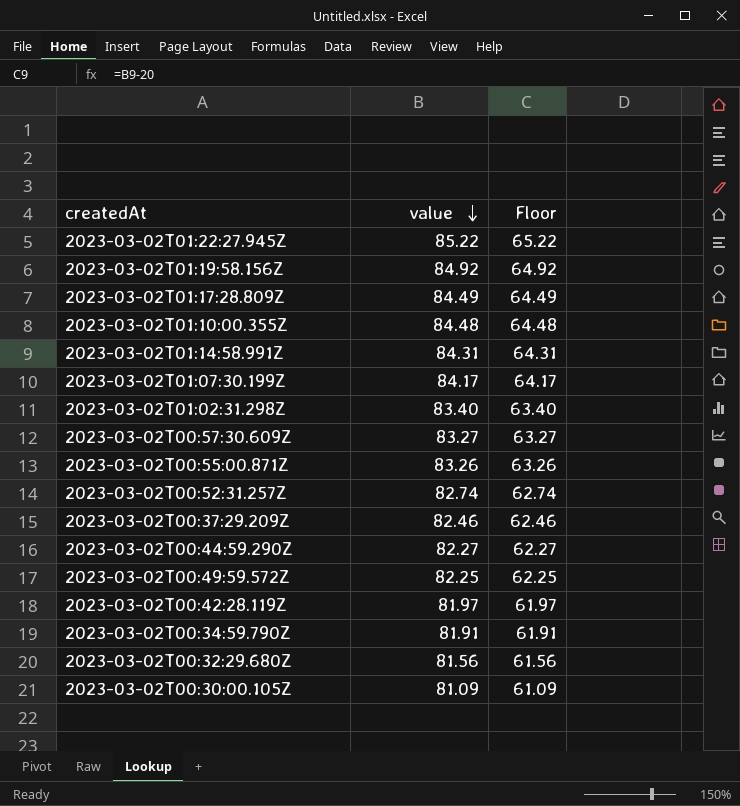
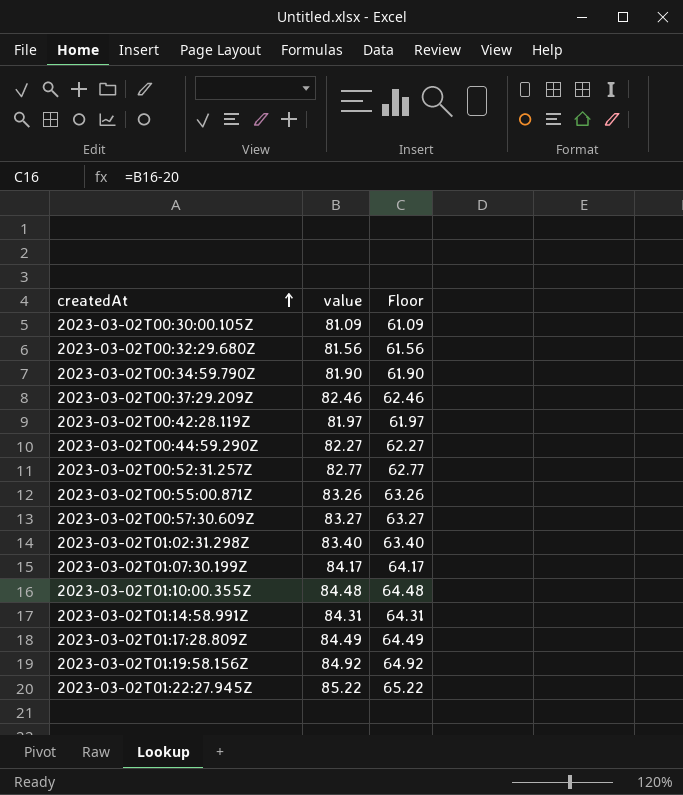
row order: value descending -> createdAt ascending
row 2023-03-02T00:49:59.572Z: 82.25 | 62.25 -> none
2023-03-02T00:34:59.790Z | value: 81.91 -> 81.90
2023-03-02T00:34:59.790Z | Floor: 61.91 -> 61.90
2023-03-02T00:52:31.257Z | value: 82.74 -> 82.77
2023-03-02T00:52:31.257Z | Floor: 62.74 -> 62.77

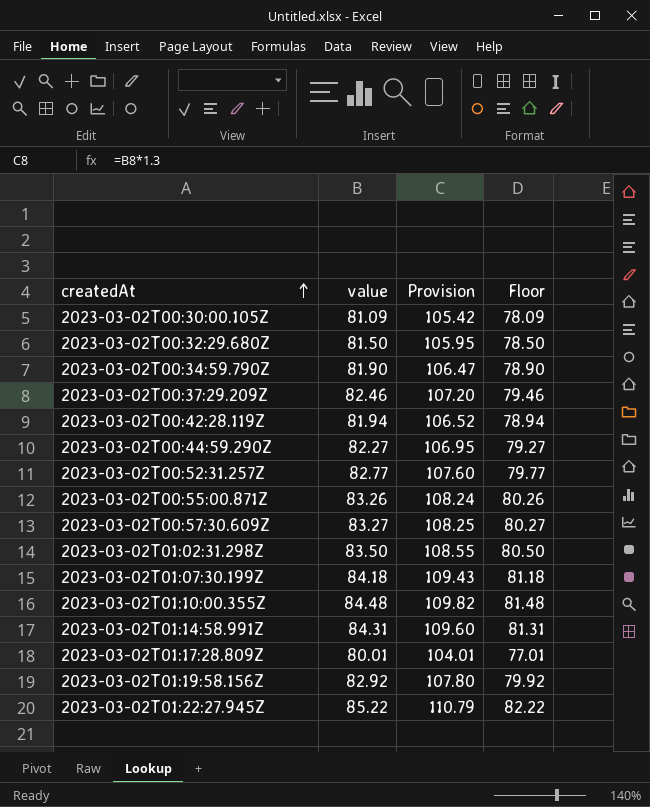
column Provision | formula: none -> [value] * 1.3
column Floor | formula: [value] - 20 -> [value] - 3
2023-03-02T00:32:29.680Z | value: 81.56 -> 81.50
2023-03-02T00:42:28.119Z | value: 81.97 -> 81.94
2023-03-02T01:02:31.298Z | value: 83.40 -> 83.50
2023-03-02T01:07:30.199Z | value: 84.17 -> 84.18
2023-03-02T01:17:28.809Z | value: 84.49 -> 80.01
2023-03-02T01:19:58.156Z | value: 84.92 -> 82.92

